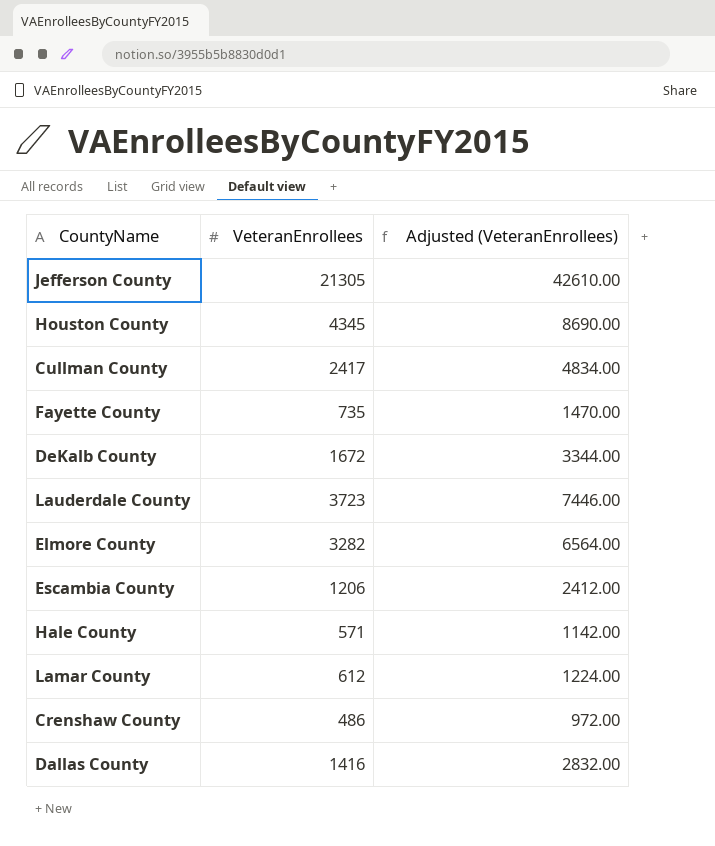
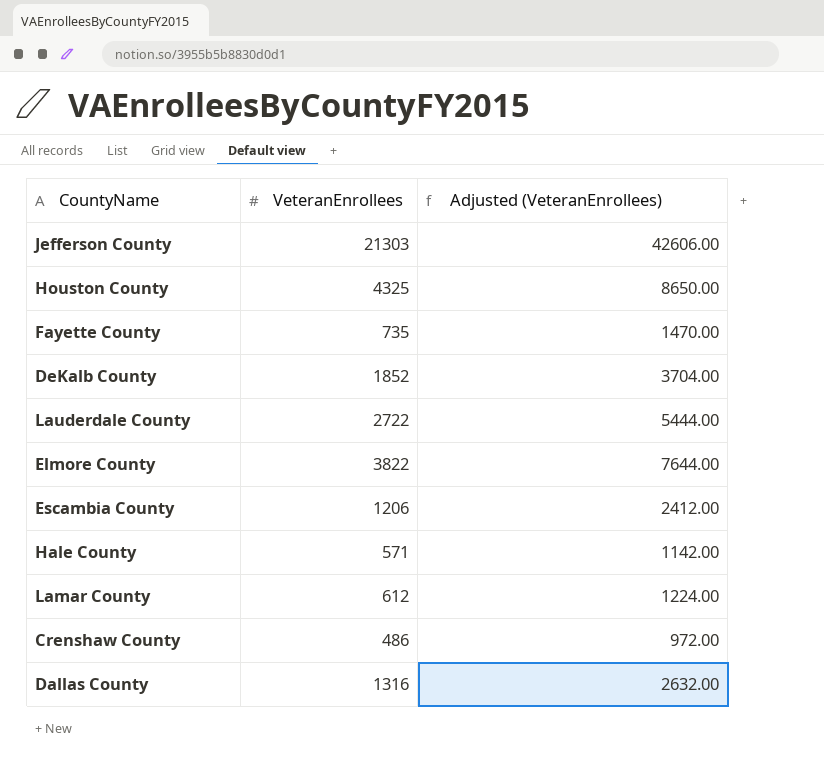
row Cullman County: 2417 | 4834.00 -> none
Jefferson County | VeteranEnrollees: 21305 -> 21303
Jefferson County | Adjusted (VeteranEnrollees): 42610.00 -> 42606.00
Houston County | VeteranEnrollees: 4345 -> 4325
Houston County | Adjusted (VeteranEnrollees): 8690.00 -> 8650.00
DeKalb County | VeteranEnrollees: 1672 -> 1852
DeKalb County | Adjusted (VeteranEnrollees): 3344.00 -> 3704.00
Lauderdale County | VeteranEnrollees: 3723 -> 2722
Lauderdale County | Adjusted (VeteranEnrollees): 7446.00 -> 5444.00
Elmore County | VeteranEnrollees: 3282 -> 3822
Elmore County | Adjusted (VeteranEnrollees): 6564.00 -> 7644.00
Dallas County | VeteranEnrollees: 1416 -> 1316
Dallas County | Adjusted (VeteranEnrollees): 2832.00 -> 2632.00

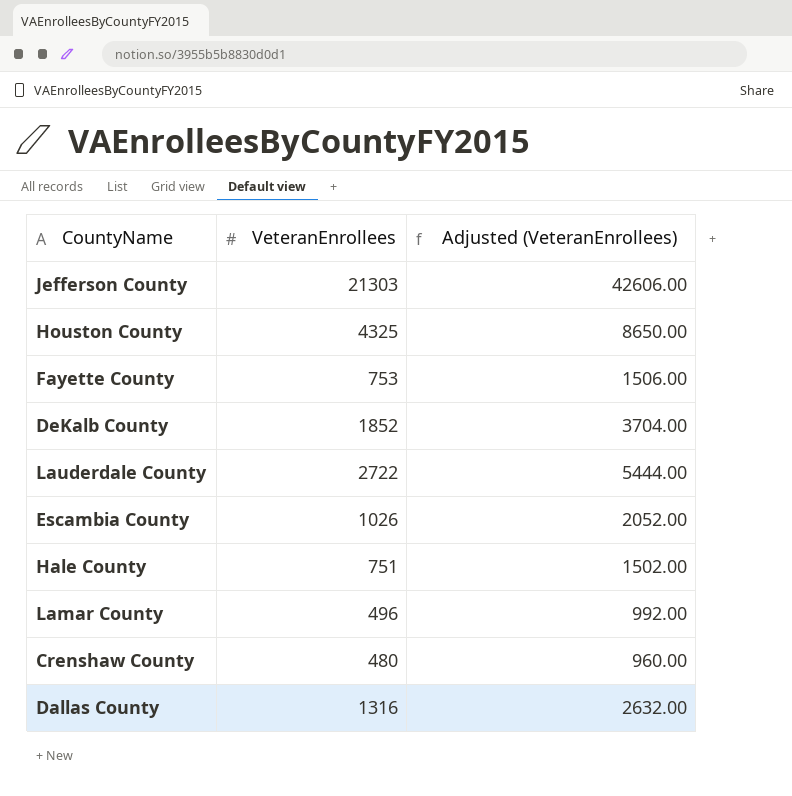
row Elmore County: 3822 | 7644.00 -> none
Fayette County | VeteranEnrollees: 735 -> 753
Fayette County | Adjusted (VeteranEnrollees): 1470.00 -> 1506.00
Escambia County | VeteranEnrollees: 1206 -> 1026
Escambia County | Adjusted (VeteranEnrollees): 2412.00 -> 2052.00
Hale County | VeteranEnrollees: 571 -> 751
Hale County | Adjusted (VeteranEnrollees): 1142.00 -> 1502.00
Lamar County | VeteranEnrollees: 612 -> 496
Lamar County | Adjusted (VeteranEnrollees): 1224.00 -> 992.00
Crenshaw County | VeteranEnrollees: 486 -> 480
Crenshaw County | Adjusted (VeteranEnrollees): 972.00 -> 960.00

